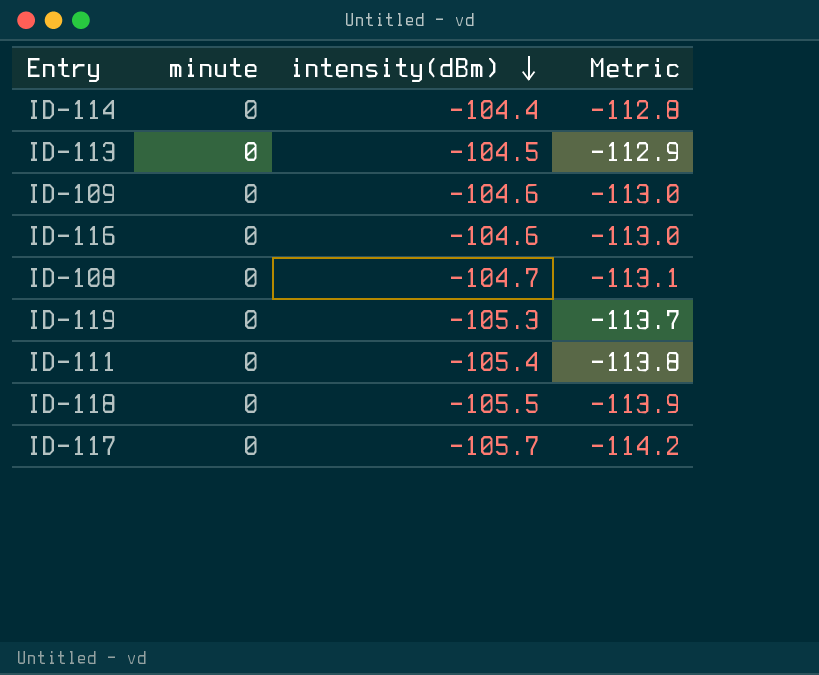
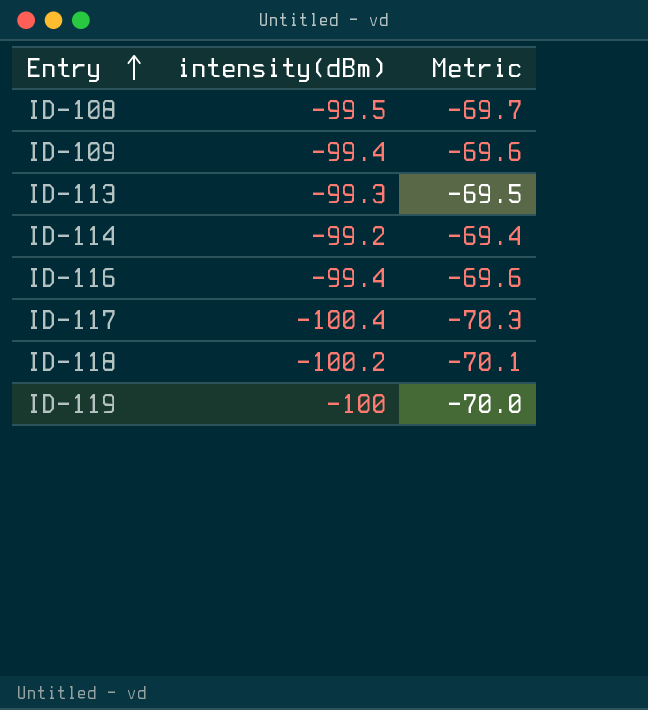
row order: intensity(dBm) descending -> Entry ascending
column minute | position: 2 -> none
column Metric | formula: [intensity(dBm)] * 1.08 -> [intensity(dBm)] * 0.7
row ID-111: 0 | -105.4 | -113.8 -> none
ID-108 | intensity(dBm): -104.7 -> -99.5
ID-109 | intensity(dBm): -104.6 -> -99.4
ID-113 | intensity(dBm): -104.5 -> -99.3
ID-114 | intensity(dBm): -104.4 -> -99.2
ID-116 | intensity(dBm): -104.6 -> -99.4
ID-117 | intensity(dBm): -105.7 -> -100.4
ID-118 | intensity(dBm): -105.5 -> -100.2
ID-119 | intensity(dBm): -105.3 -> -100

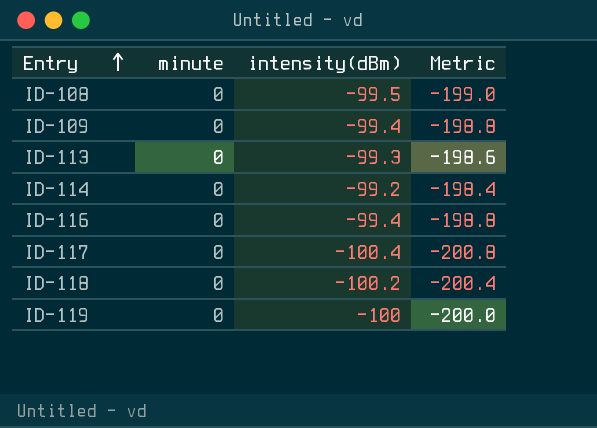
column minute | position: none -> 2
column Metric | formula: [intensity(dBm)] * 0.7 -> [intensity(dBm)] * 2

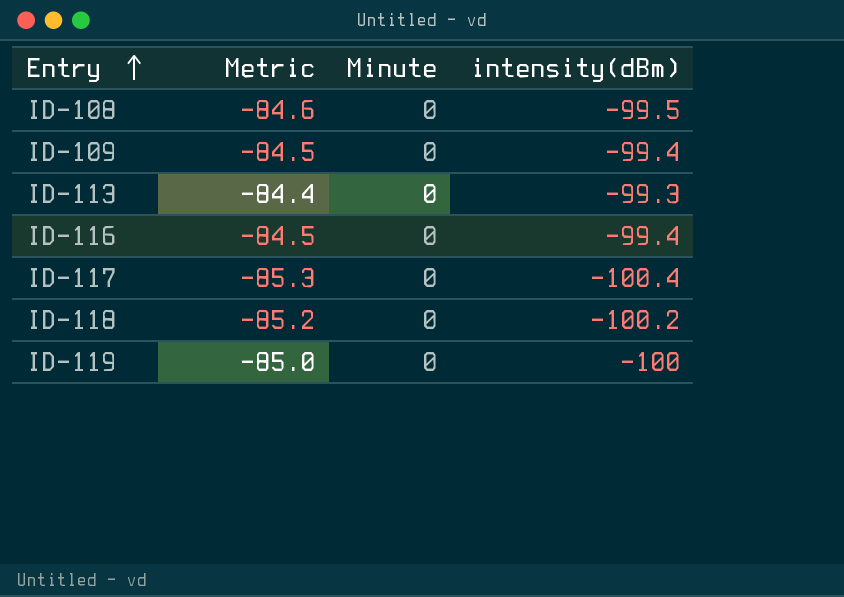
column Metric | formula: [intensity(dBm)] * 2 -> [intensity(dBm)] * 0.85
column Metric | position: 4 -> 2
column name: minute -> Minute
row ID-114: 0 | -99.2 | -198.4 -> none

